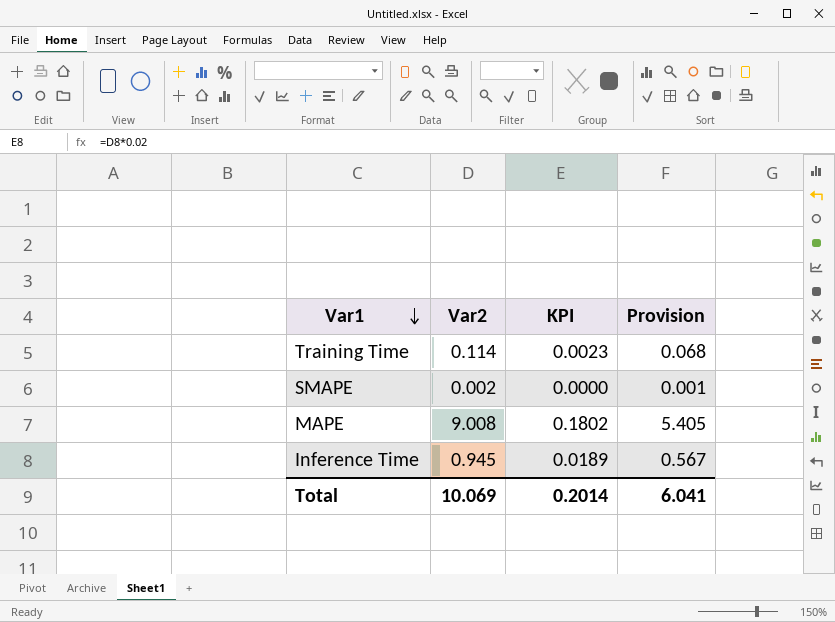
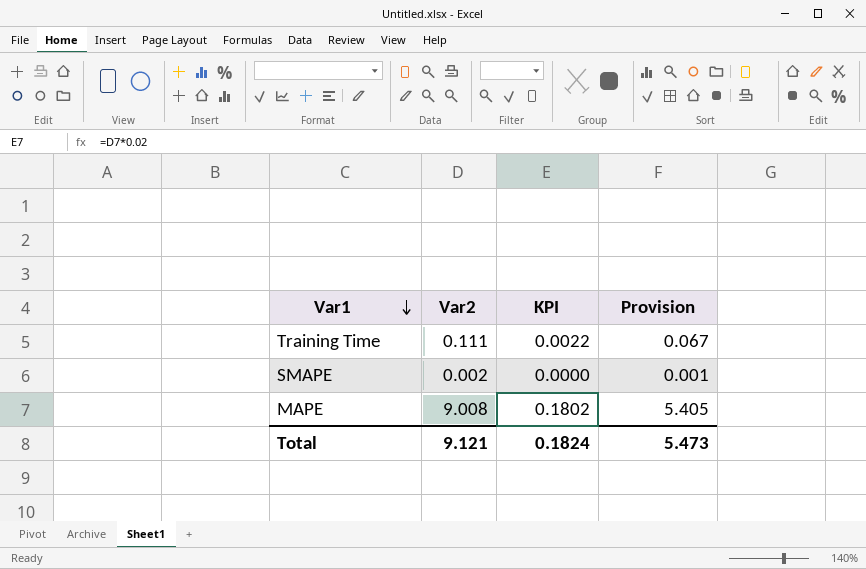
row Inference Time: 0.945 | 0.0189 | 0.567 -> none
Training Time | Var2: 0.114 -> 0.111
Training Time | KPI: 0.0023 -> 0.0022
Training Time | Provision: 0.068 -> 0.067
Total | Var2: 10.069 -> 9.121
Total | KPI: 0.2014 -> 0.1824
Total | Provision: 6.041 -> 5.473

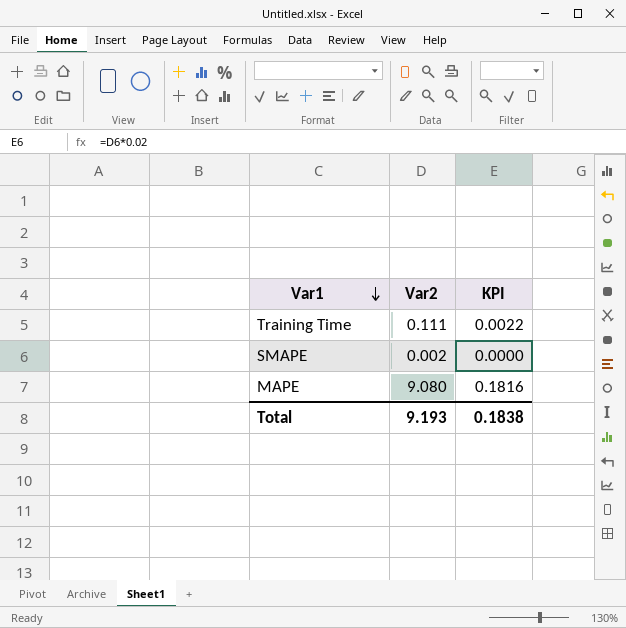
column Provision | formula: [Var2] * 0.6 -> none
MAPE | Var2: 9.008 -> 9.080
MAPE | KPI: 0.1802 -> 0.1816
Total | Var2: 9.121 -> 9.193
Total | KPI: 0.1824 -> 0.1838

